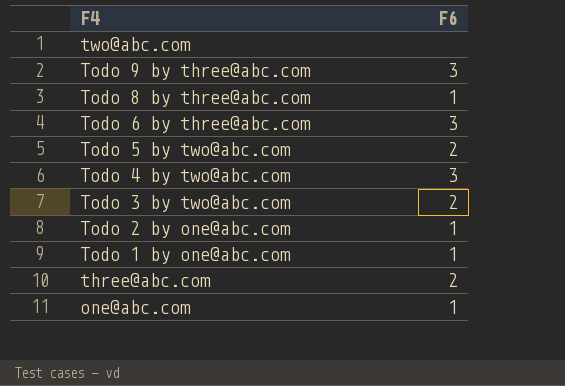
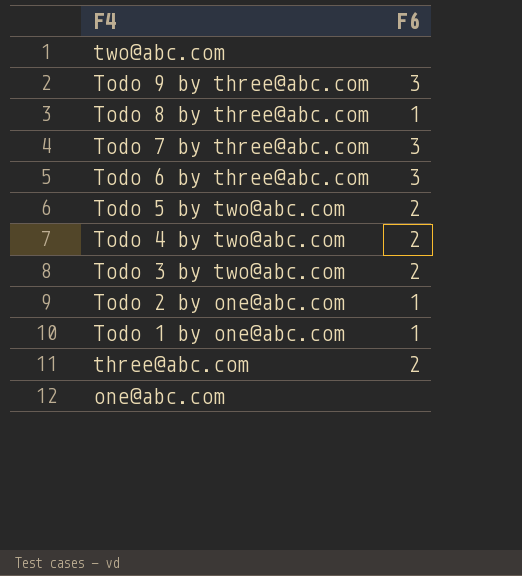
row Todo 7 by three@abc.com: none -> 3
Todo 4 by two@abc.com | F6: 3 -> 2
one@abc.com | F6: 1 -> none

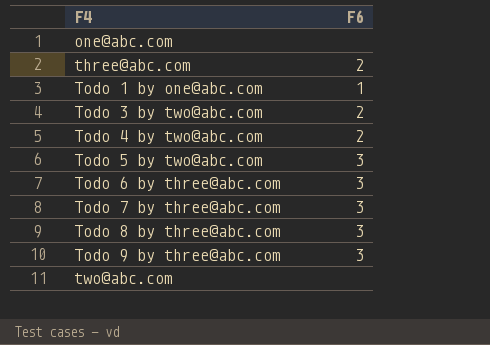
row order: F4 descending -> F4 ascending
row Todo 2 by one@abc.com: 1 -> none
Todo 5 by two@abc.com | F6: 2 -> 3
Todo 8 by three@abc.com | F6: 1 -> 3

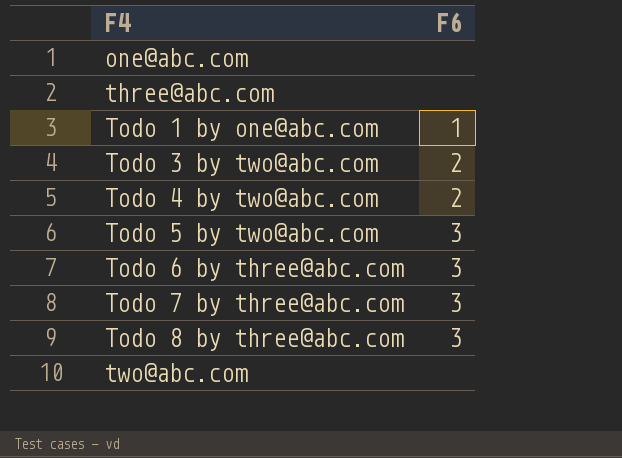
row Todo 9 by three@abc.com: 3 -> none
three@abc.com | F6: 2 -> none

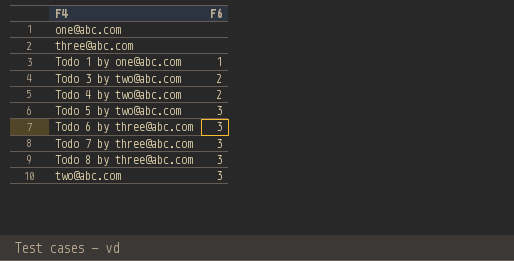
two@abc.com | F6: none -> 3

